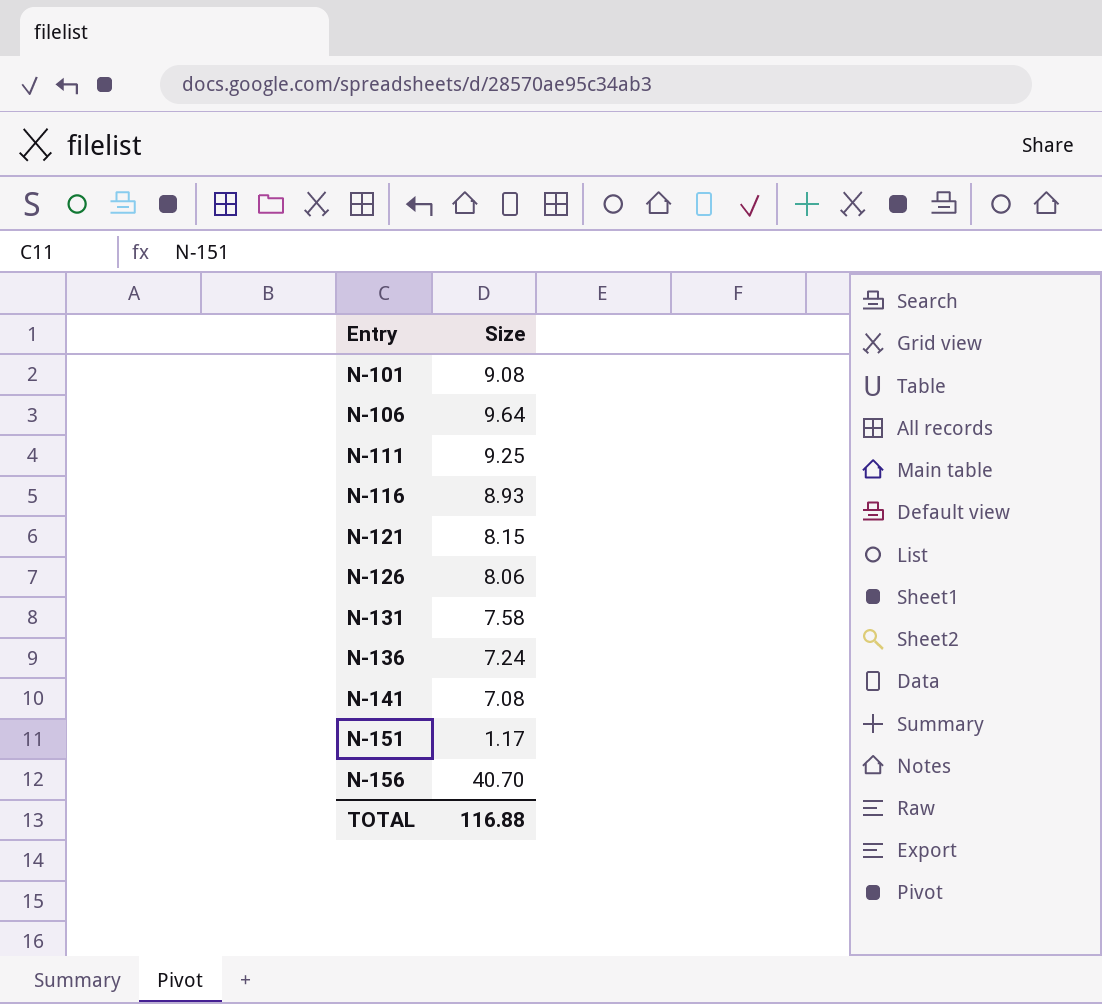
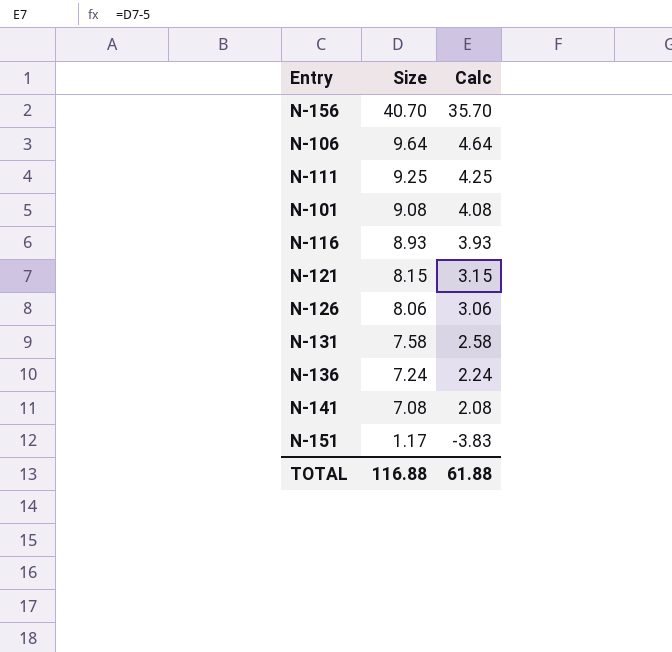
row order: Entry ascending -> Size descending
column Calc | formula: none -> [Size] - 5

